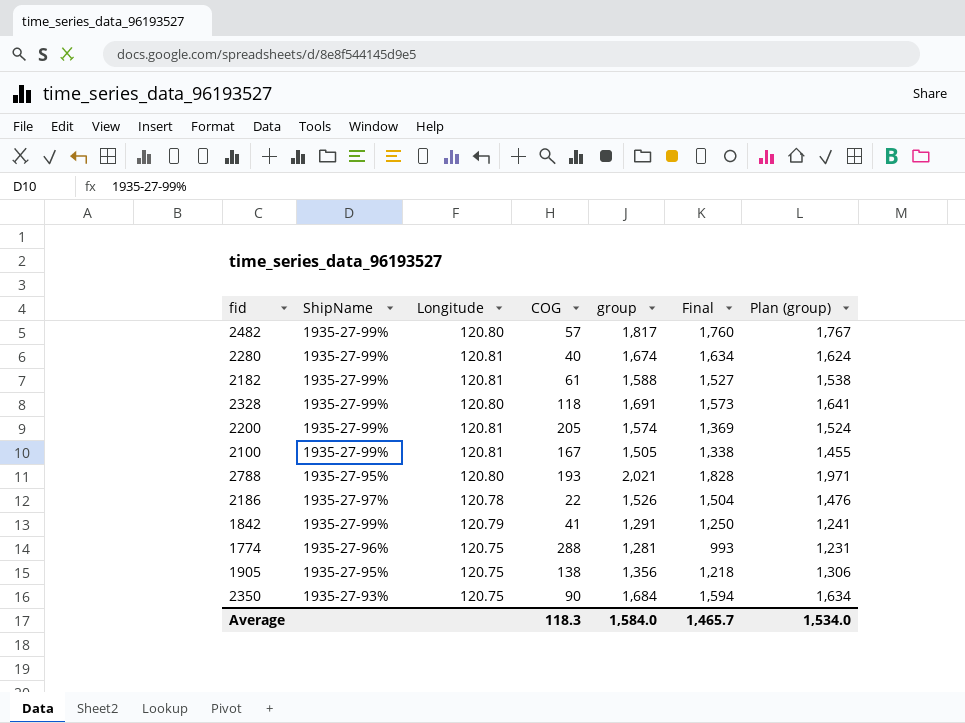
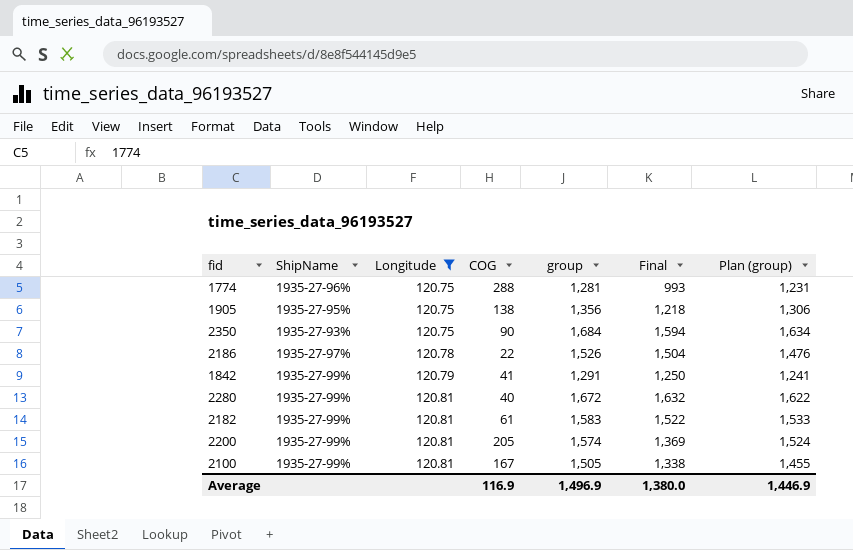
filter: none -> Longitude != 120.80
row order: none -> Longitude ascending
2280 | group: 1,674 -> 1,672
2280 | Final: 1,634 -> 1,632
2280 | Plan (group): 1,624 -> 1,622
2182 | group: 1,588 -> 1,583
2182 | Final: 1,527 -> 1,522
2182 | Plan (group): 1,538 -> 1,533
Average | COG: 118.3 -> 116.9
Average | group: 1,584.0 -> 1,496.9
Average | Final: 1,465.7 -> 1,380.0
Average | Plan (group): 1,534.0 -> 1,446.9

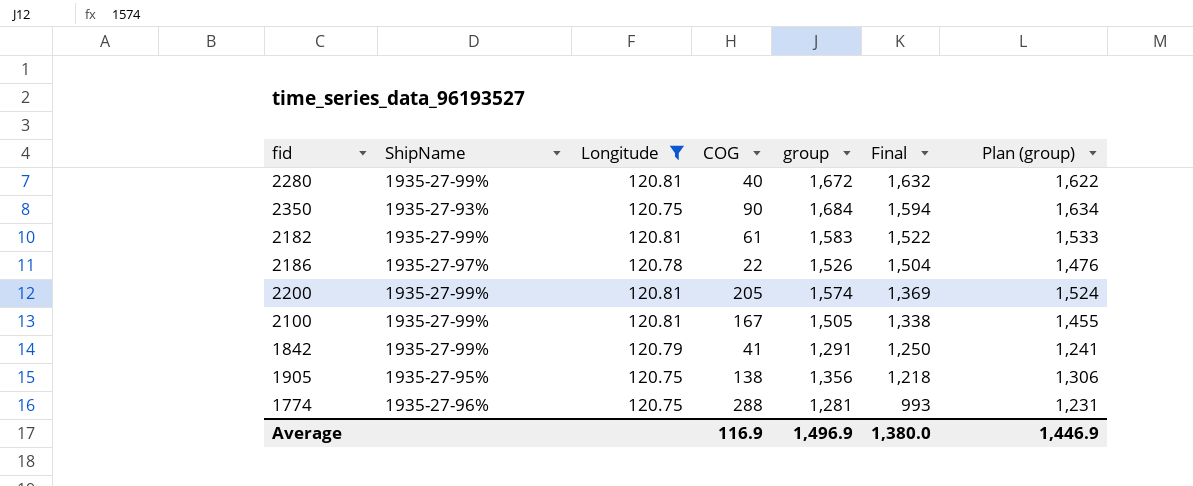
row order: Longitude ascending -> Final descending

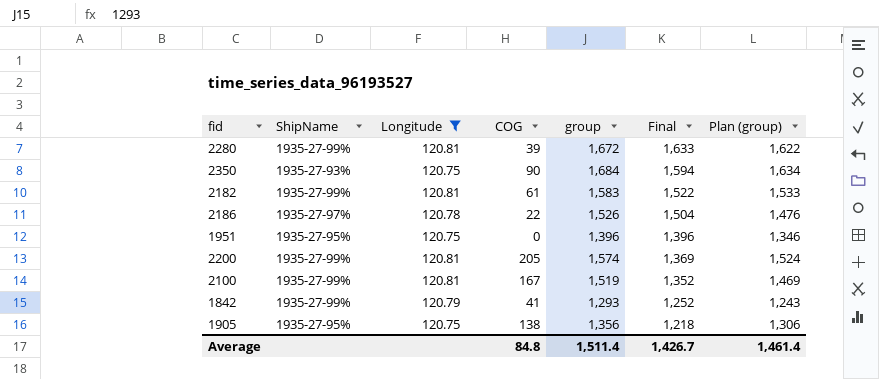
row 1774: 1935-27-96% | 120.75 | 288 | 1,281 | 993 | 1,231 -> none
2280 | COG: 40 -> 39
2280 | Final: 1,632 -> 1,633
row 1951: none -> 1935-27-95% | 120.75 | 0 | 1,396 | 1,396 | 1,346
2100 | group: 1,505 -> 1,519
2100 | Final: 1,338 -> 1,352
2100 | Plan (group): 1,455 -> 1,469
1842 | group: 1,291 -> 1,293
1842 | Final: 1,250 -> 1,252
1842 | Plan (group): 1,241 -> 1,243
Average | COG: 116.9 -> 84.8
Average | group: 1,496.9 -> 1,511.4
Average | Final: 1,380.0 -> 1,426.7
Average | Plan (group): 1,446.9 -> 1,461.4

